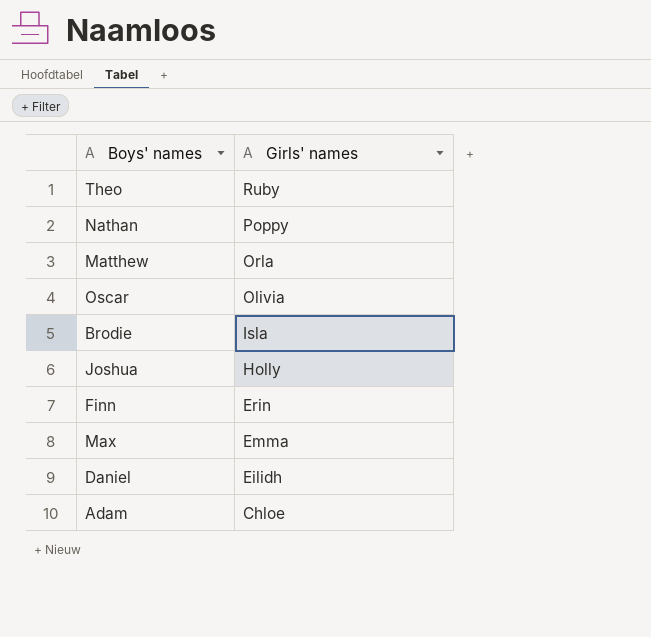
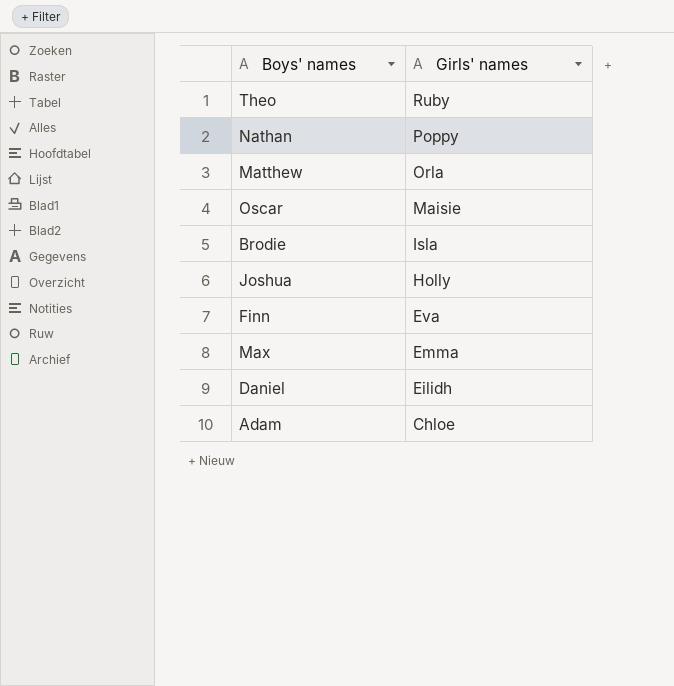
Oscar | Girls' names: Olivia -> Maisie
Finn | Girls' names: Erin -> Eva

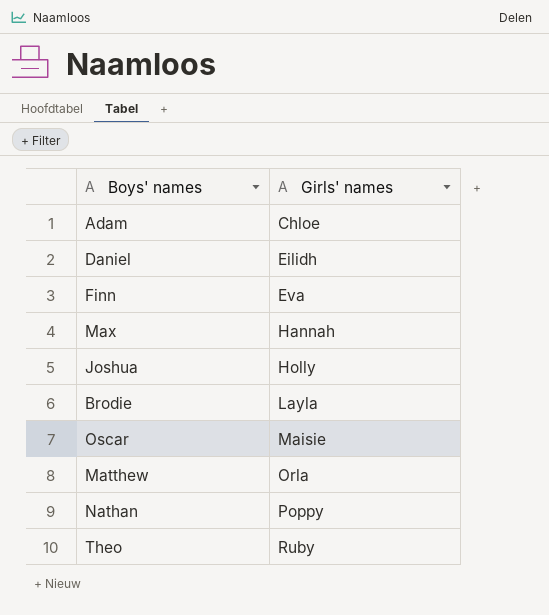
row order: Girls' names descending -> Girls' names ascending
Max | Girls' names: Emma -> Hannah
Brodie | Girls' names: Isla -> Layla

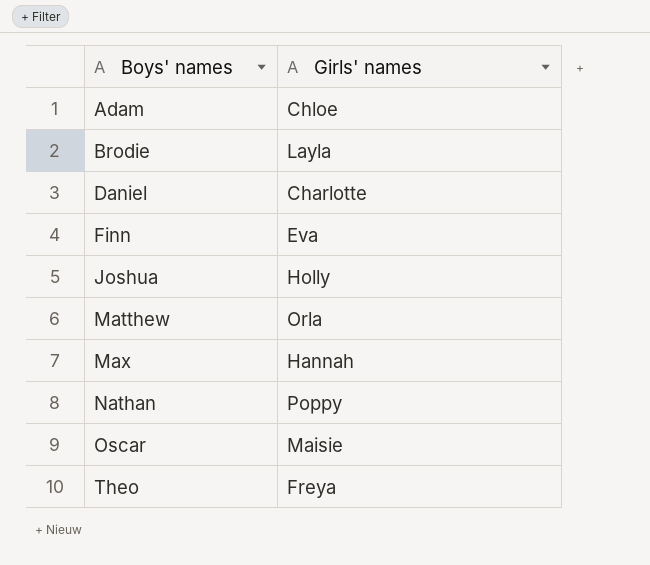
row order: Girls' names ascending -> Boys' names ascending
Daniel | Girls' names: Eilidh -> Charlotte
Theo | Girls' names: Ruby -> Freya

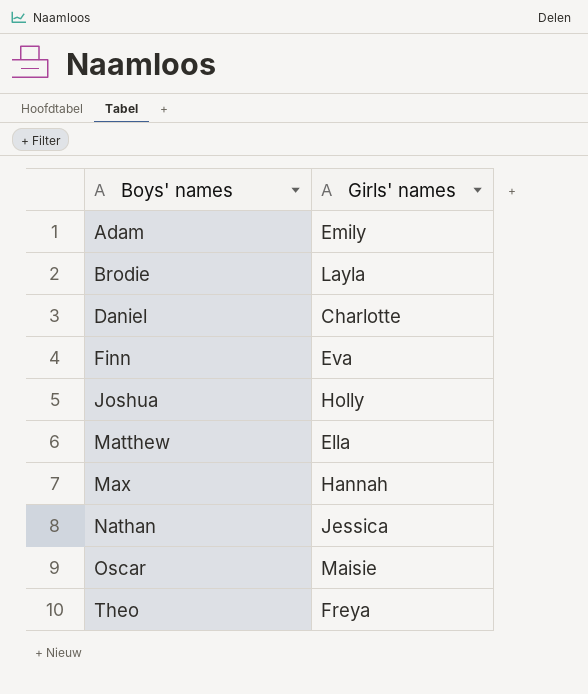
Adam | Girls' names: Chloe -> Emily
Matthew | Girls' names: Orla -> Ella
Nathan | Girls' names: Poppy -> Jessica

